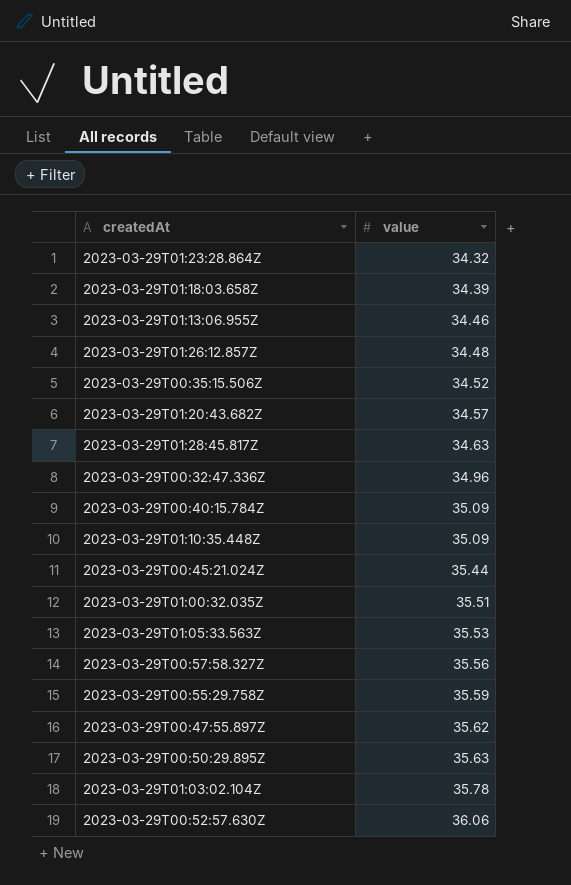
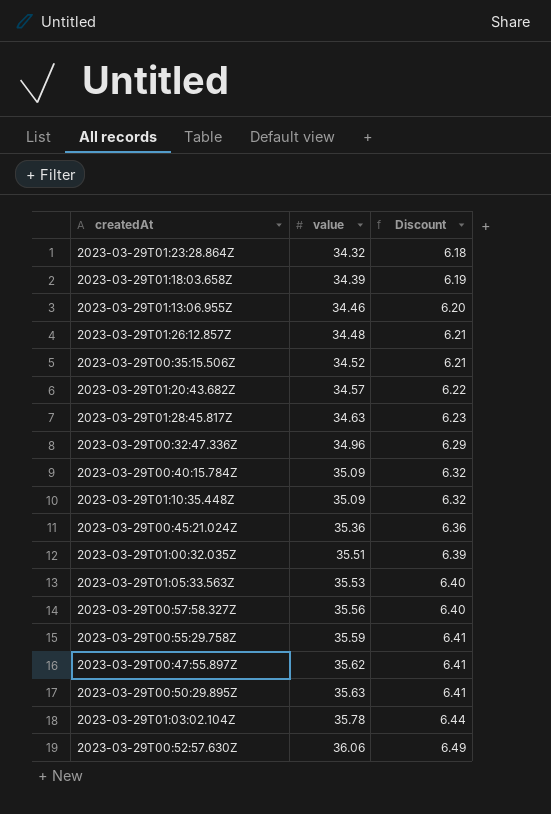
column Discount | formula: none -> [value] * 0.18
2023-03-29T00:45:21.024Z | value: 35.44 -> 35.36

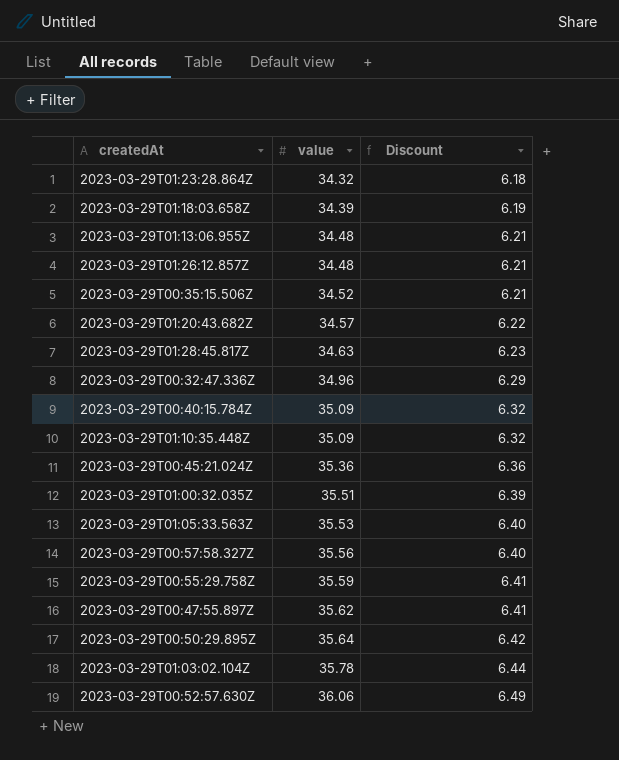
2023-03-29T01:13:06.955Z | value: 34.46 -> 34.48
2023-03-29T01:13:06.955Z | Discount: 6.20 -> 6.21
2023-03-29T00:50:29.895Z | value: 35.63 -> 35.64
2023-03-29T00:50:29.895Z | Discount: 6.41 -> 6.42

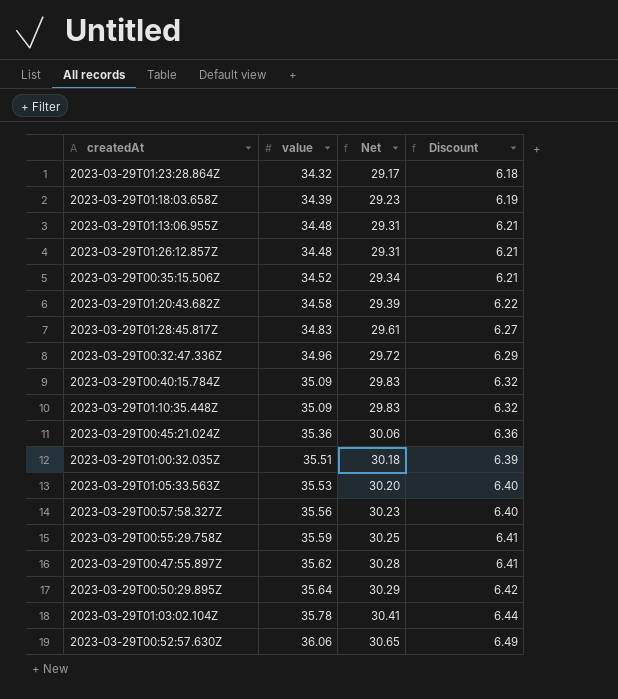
column Net | formula: none -> [value] * 0.85
2023-03-29T01:20:43.682Z | value: 34.57 -> 34.58
2023-03-29T01:28:45.817Z | value: 34.63 -> 34.83
2023-03-29T01:28:45.817Z | Discount: 6.23 -> 6.27

